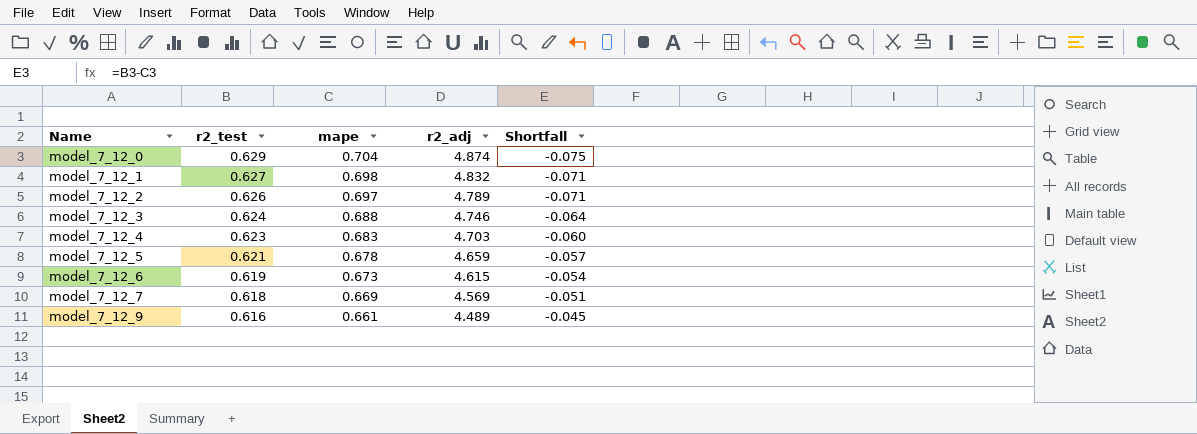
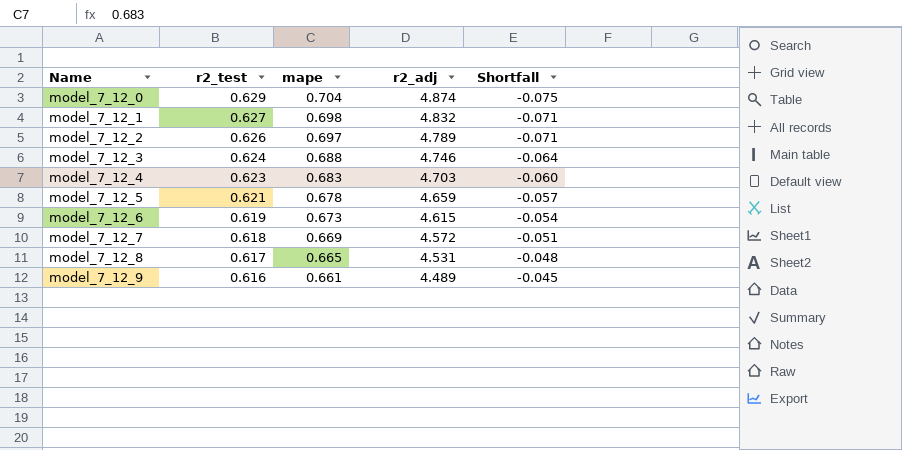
model_7_12_7 | r2_adj: 4.569 -> 4.572
row model_7_12_8: none -> 0.617 | 0.665 | 4.531 | -0.048

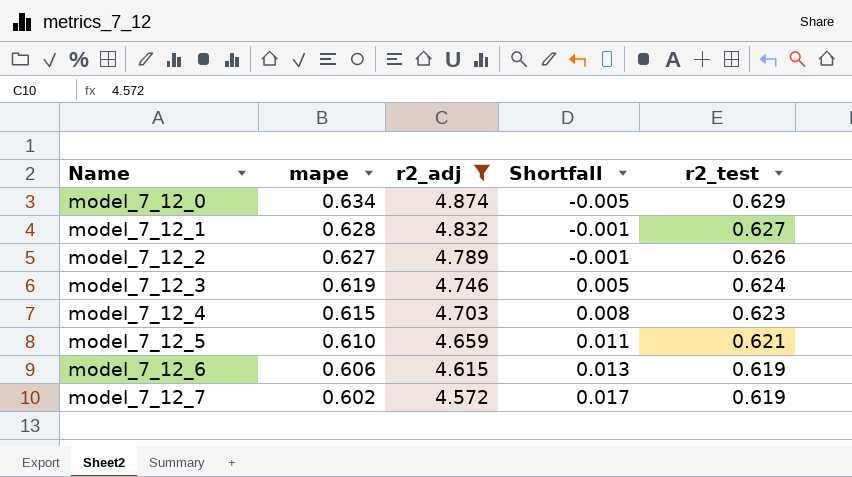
filter: none -> r2_adj >= 4.572
column r2_test | position: 2 -> 5
model_7_12_0 | mape: 0.704 -> 0.634
model_7_12_0 | Shortfall: -0.075 -> -0.005
model_7_12_1 | mape: 0.698 -> 0.628
model_7_12_1 | Shortfall: -0.071 -> -0.001
model_7_12_2 | mape: 0.697 -> 0.627
model_7_12_2 | Shortfall: -0.071 -> -0.001
model_7_12_3 | mape: 0.688 -> 0.619
model_7_12_3 | Shortfall: -0.064 -> 0.005
model_7_12_4 | mape: 0.683 -> 0.615
model_7_12_4 | Shortfall: -0.060 -> 0.008
model_7_12_5 | mape: 0.678 -> 0.610
model_7_12_5 | Shortfall: -0.057 -> 0.011
model_7_12_6 | mape: 0.673 -> 0.606
model_7_12_6 | Shortfall: -0.054 -> 0.013
model_7_12_7 | mape: 0.669 -> 0.602
model_7_12_7 | Shortfall: -0.051 -> 0.017
model_7_12_7 | r2_test: 0.618 -> 0.619

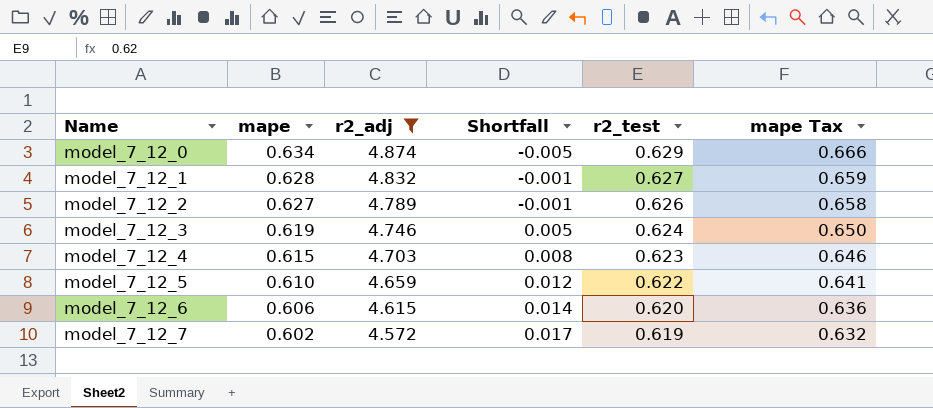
column mape Tax | formula: none -> [mape] * 1.05
model_7_12_5 | Shortfall: 0.011 -> 0.012
model_7_12_5 | r2_test: 0.621 -> 0.622
model_7_12_6 | Shortfall: 0.013 -> 0.014
model_7_12_6 | r2_test: 0.619 -> 0.620

